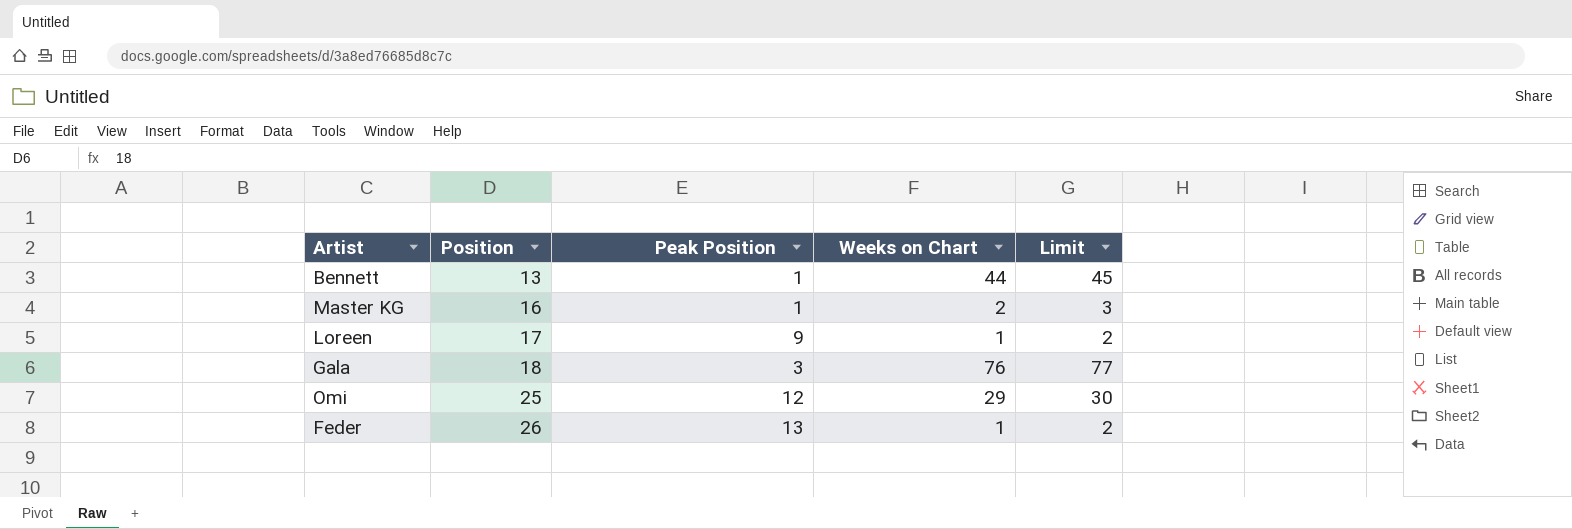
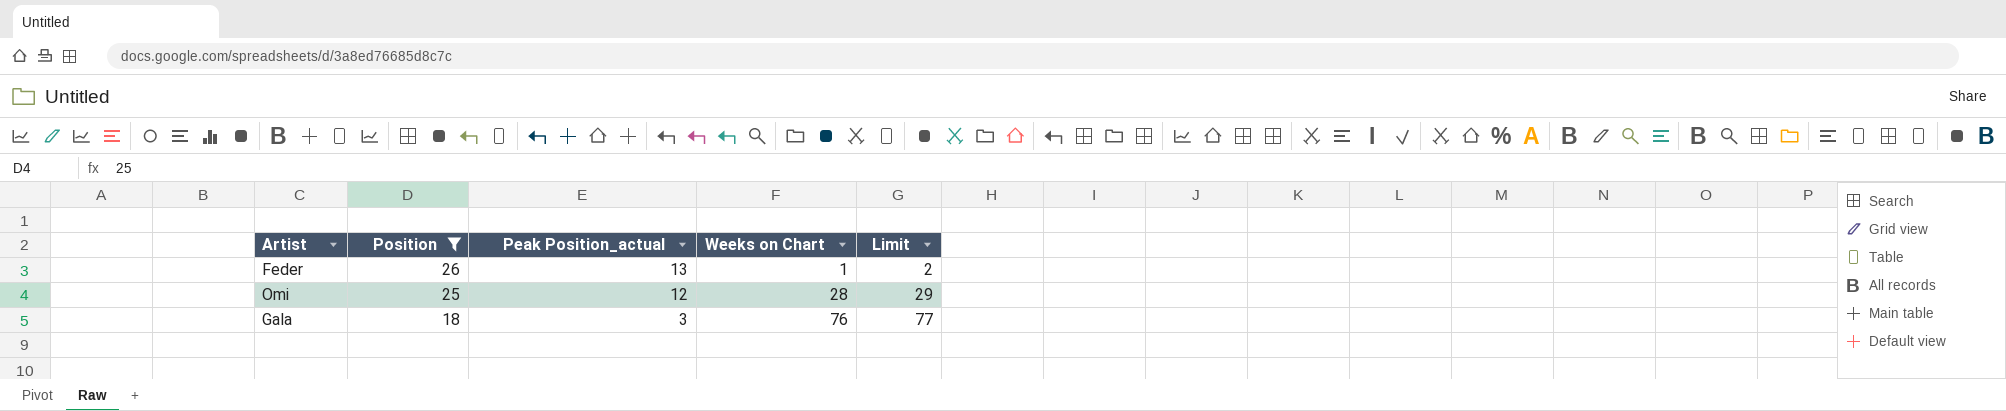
filter: none -> Position >= 18
row order: Position ascending -> Position descending
column name: Peak Position -> Peak Position_actual
Omi | Weeks on Chart: 29 -> 28
Omi | Limit: 30 -> 29

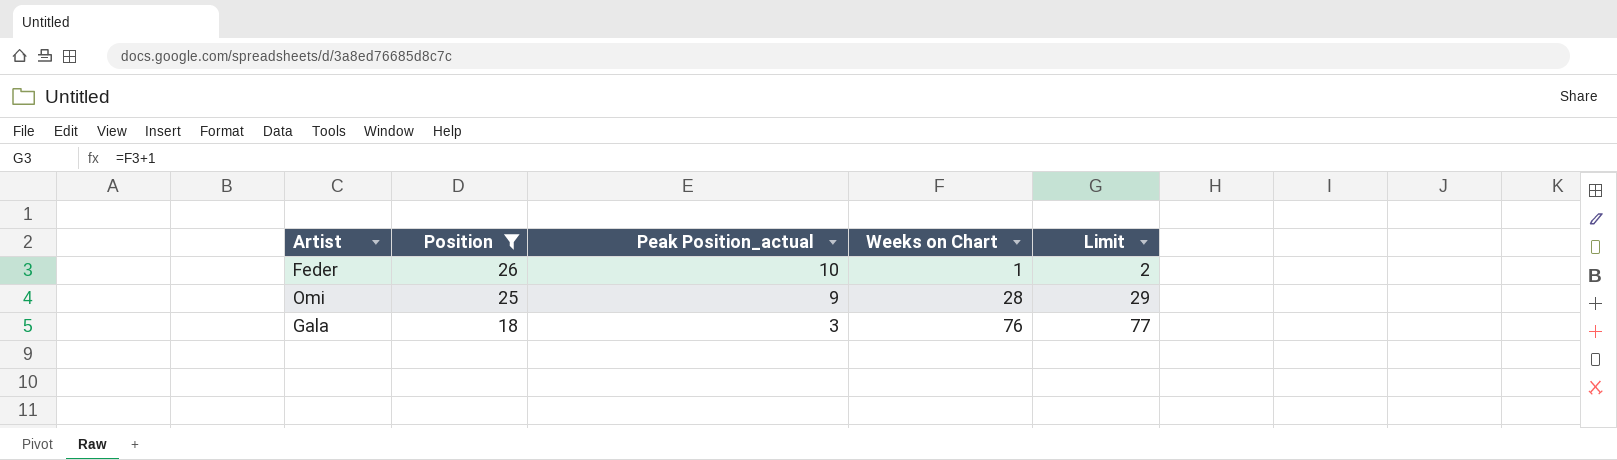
Feder | Peak Position_actual: 13 -> 10
Omi | Peak Position_actual: 12 -> 9

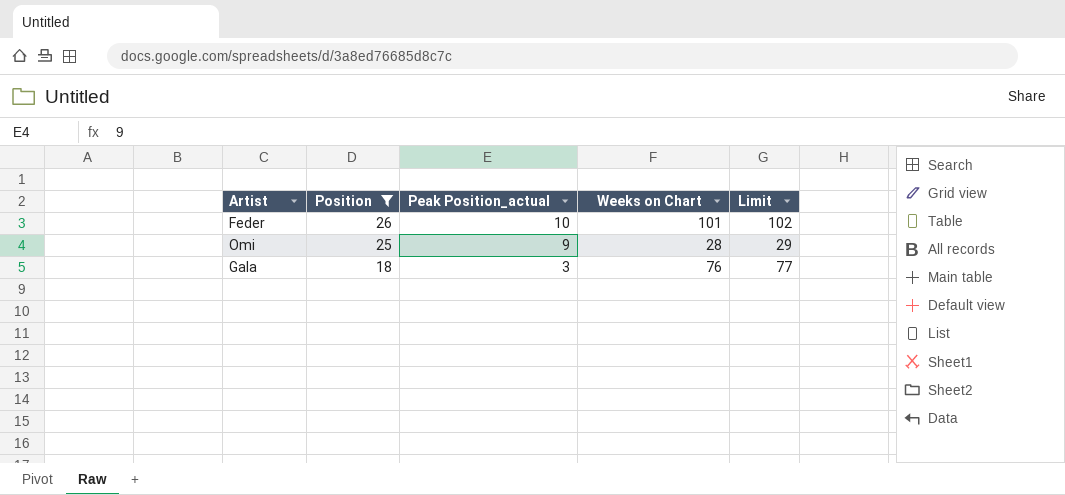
Feder | Weeks on Chart: 1 -> 101
Feder | Limit: 2 -> 102

